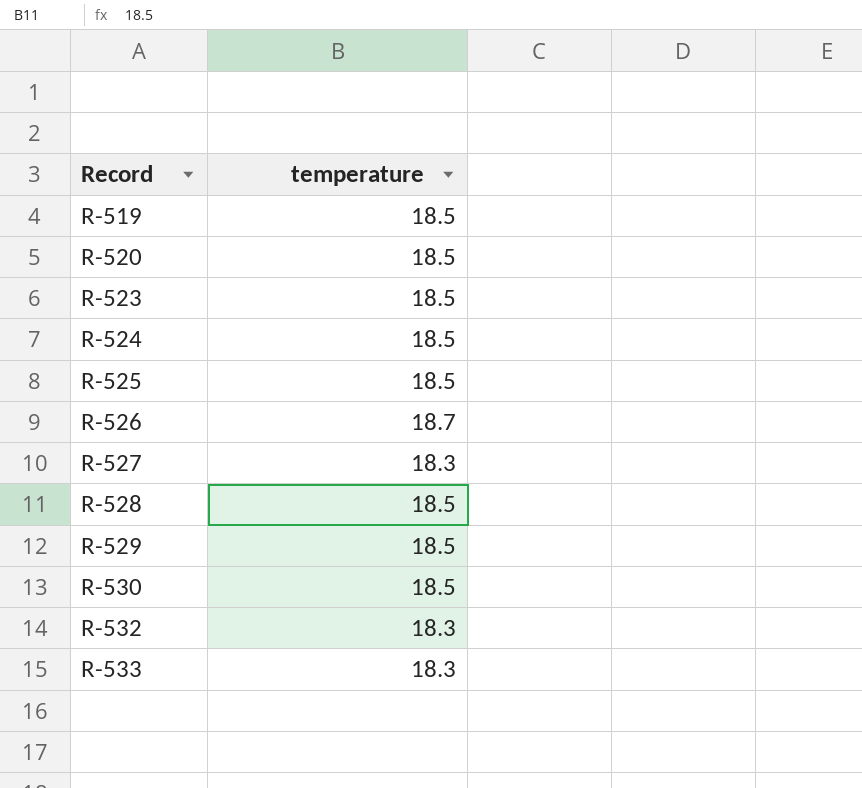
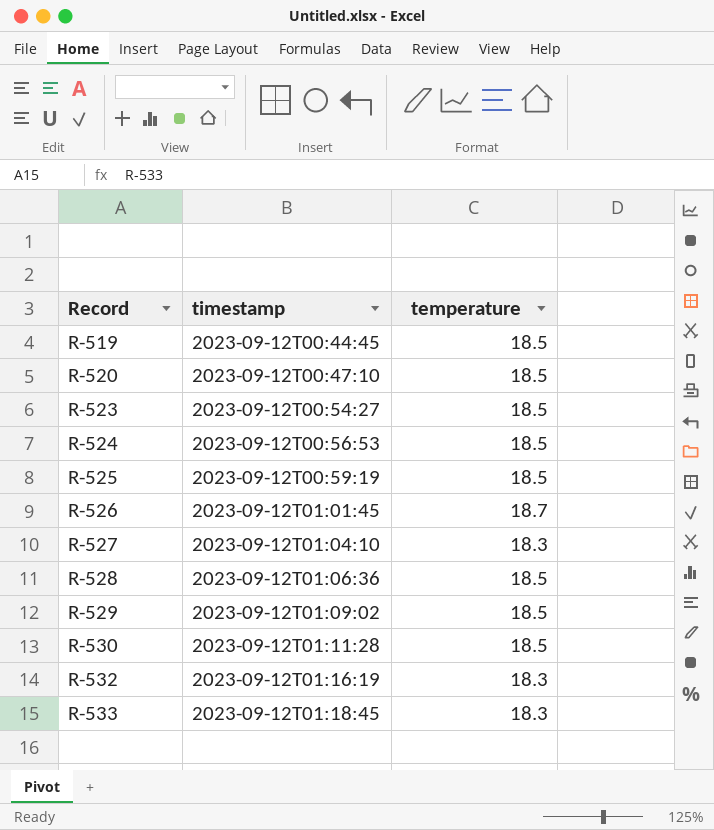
column timestamp | position: none -> 2

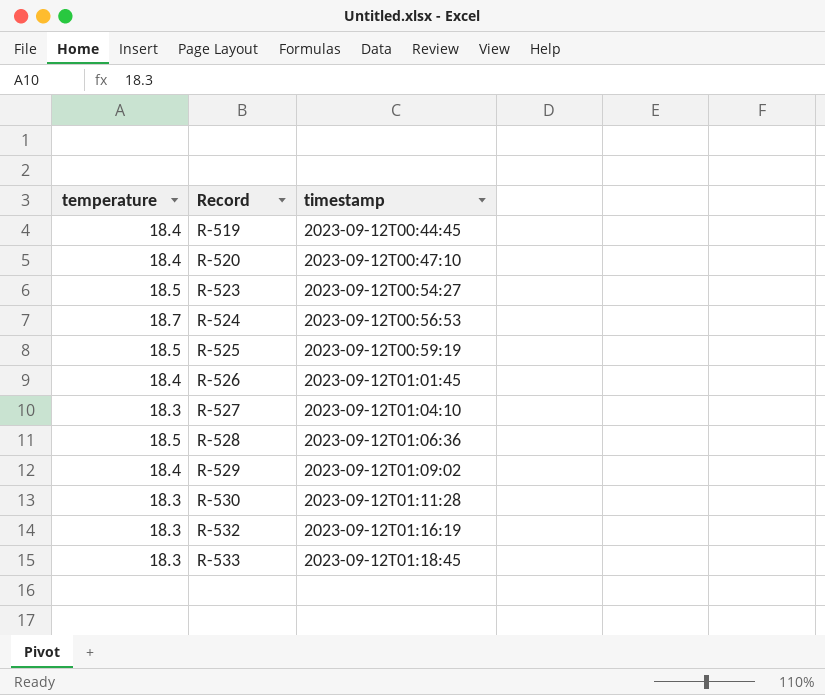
column temperature | position: 3 -> 1
R-519 | temperature: 18.5 -> 18.4
R-520 | temperature: 18.5 -> 18.4
R-524 | temperature: 18.5 -> 18.7
R-526 | temperature: 18.7 -> 18.4
R-529 | temperature: 18.5 -> 18.4
R-530 | temperature: 18.5 -> 18.3

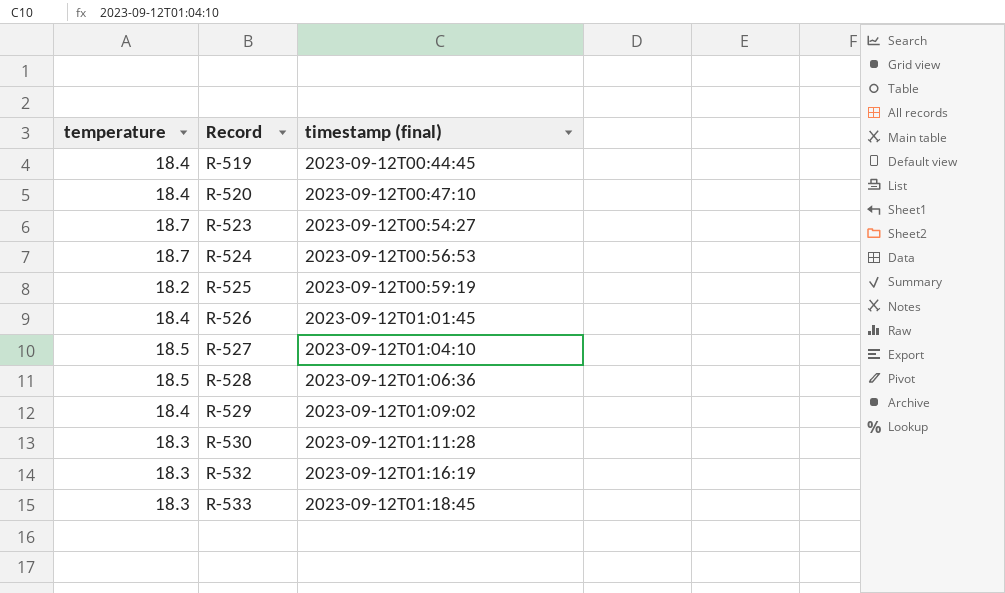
column name: timestamp -> timestamp (final)
R-523 | temperature: 18.5 -> 18.7
R-525 | temperature: 18.5 -> 18.2
R-527 | temperature: 18.3 -> 18.5

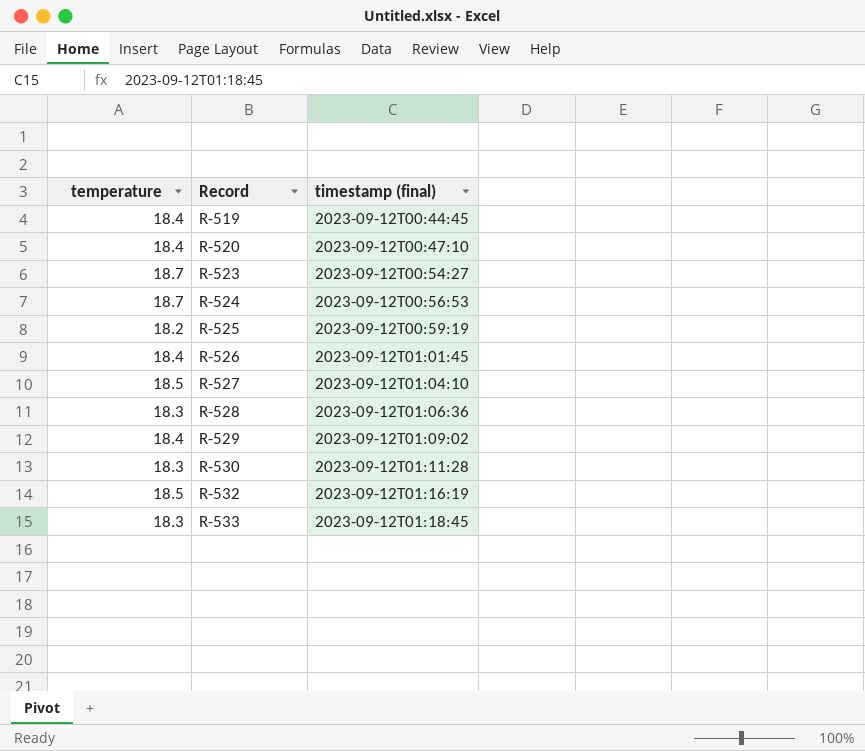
R-528 | temperature: 18.5 -> 18.3
R-532 | temperature: 18.3 -> 18.5

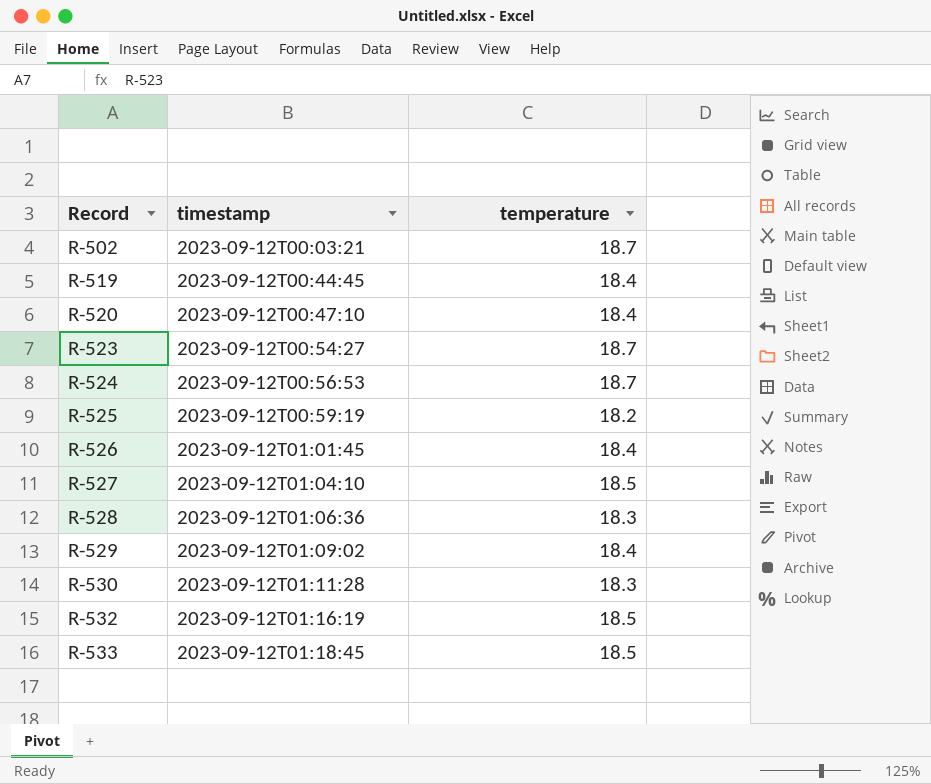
column name: timestamp (final) -> timestamp
column temperature | position: 1 -> 3
row R-502: none -> 2023-09-12T00:03:21 | 18.7
R-533 | temperature: 18.3 -> 18.5

